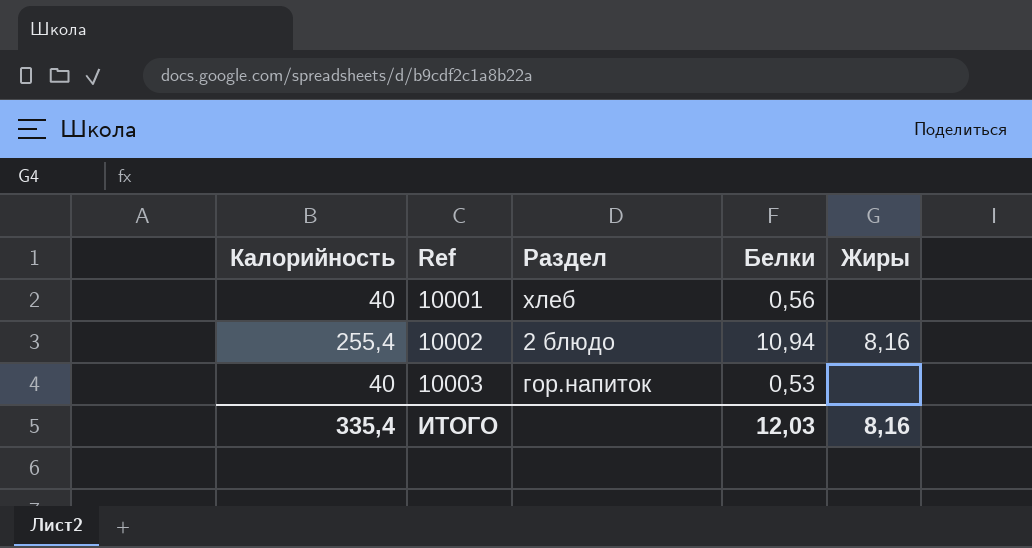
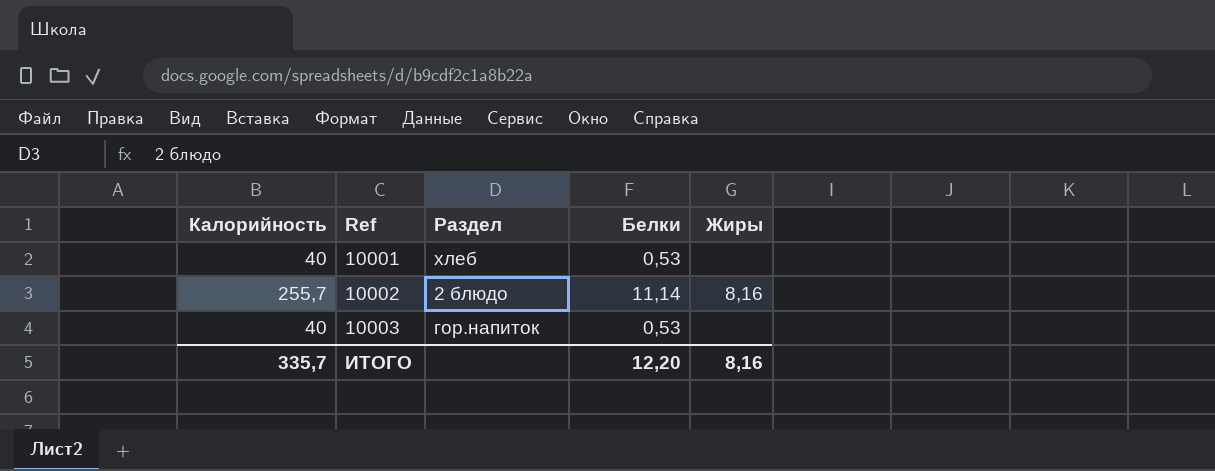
10001 | Белки: 0,56 -> 0,53
10002 | Калорийность: 255,4 -> 255,7
10002 | Белки: 10,94 -> 11,14
ИТОГО | Калорийность: 335,4 -> 335,7
ИТОГО | Белки: 12,03 -> 12,20

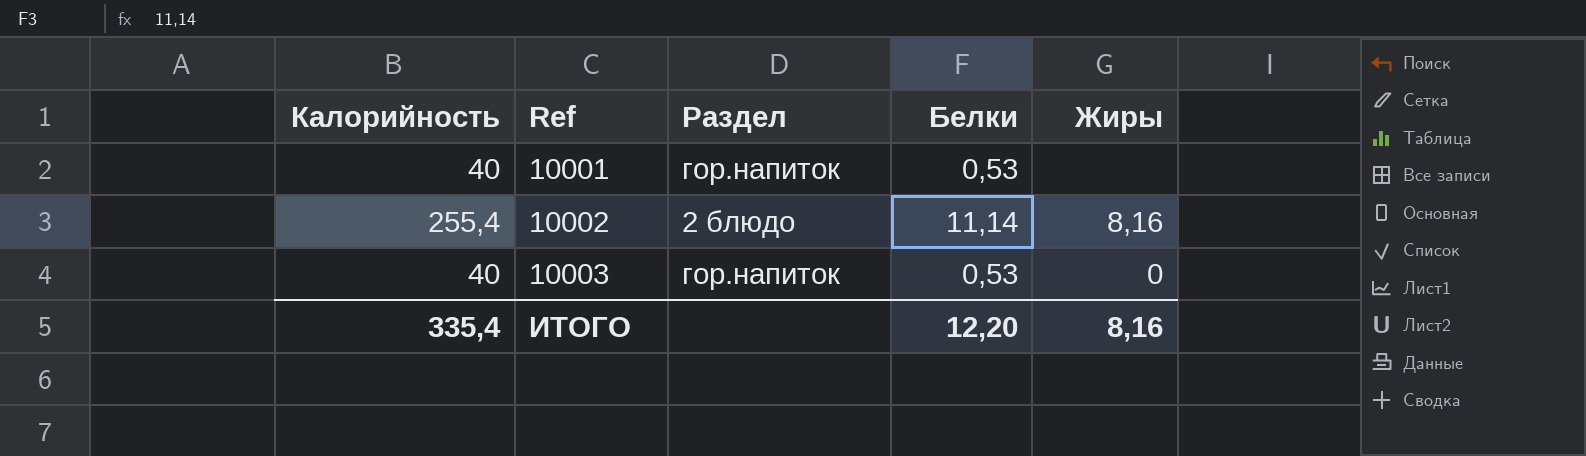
10001 | Раздел: хлеб -> гор.напиток
10002 | Калорийность: 255,7 -> 255,4
10003 | Жиры: none -> 0
ИТОГО | Калорийность: 335,7 -> 335,4

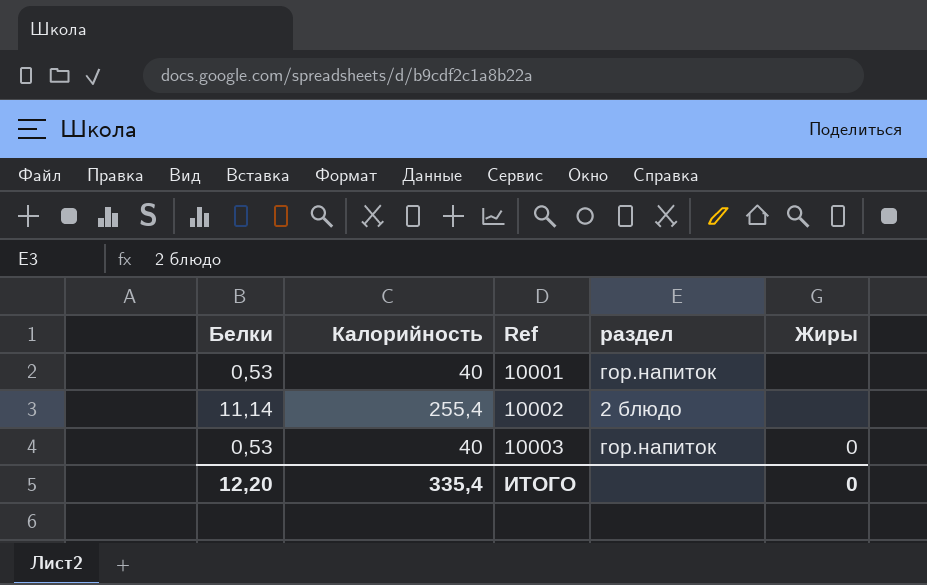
column Белки | position: 4 -> 1
column name: Раздел -> раздел
10002 | Жиры: 8,16 -> none
ИТОГО | Жиры: 8,16 -> 0

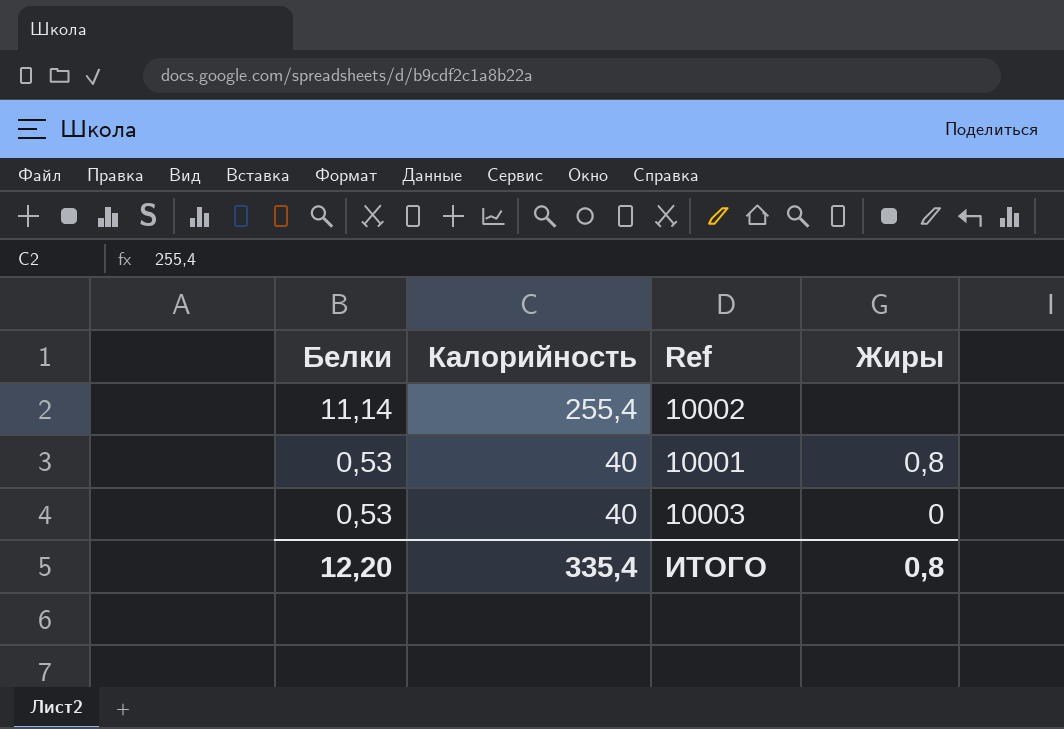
row order: Ref ascending -> Белки descending
column раздел | position: 4 -> none
10001 | Жиры: none -> 0,8
ИТОГО | Жиры: 0 -> 0,8

